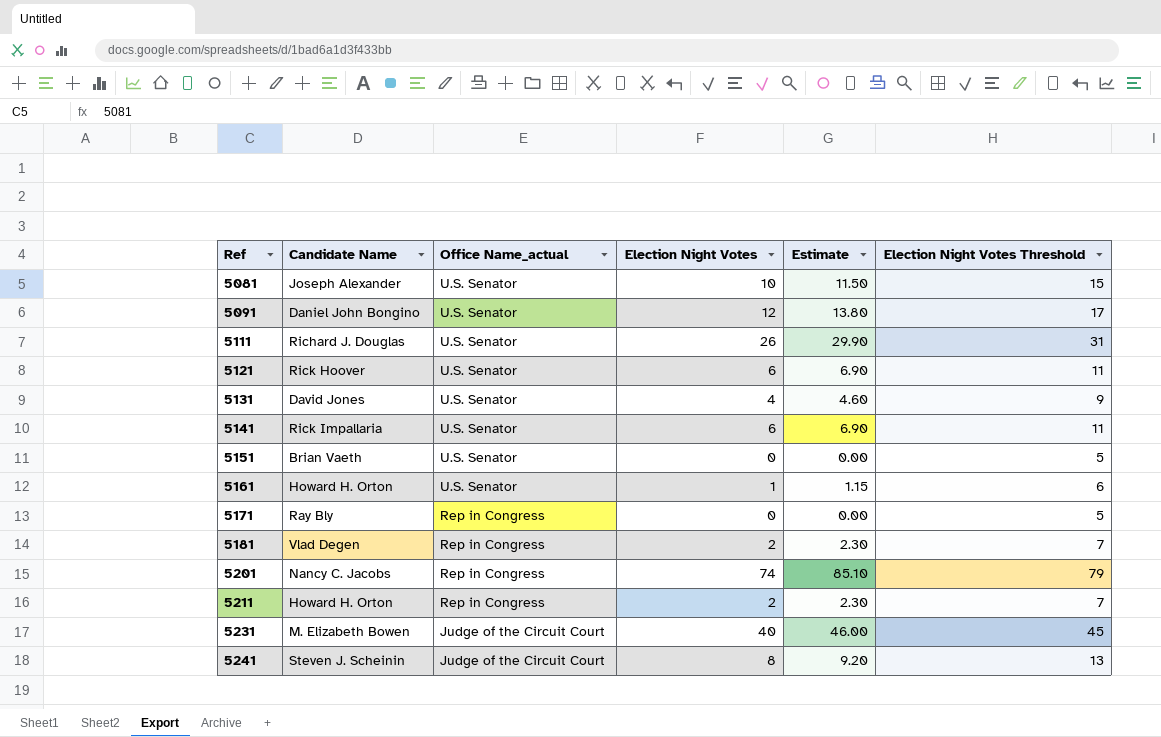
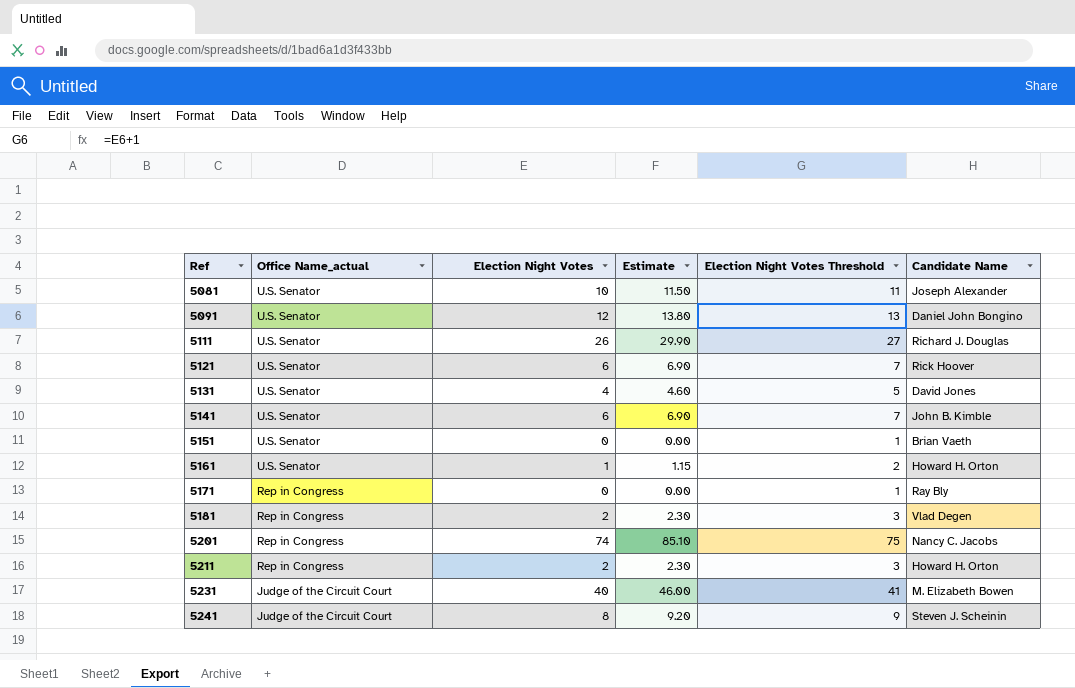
column Election Night Votes Threshold | formula: [Election Night Votes] + 5 -> [Election Night Votes] + 1
column Candidate Name | position: 2 -> 6
5141 | Candidate Name: Rick Impallaria -> John B. Kimble

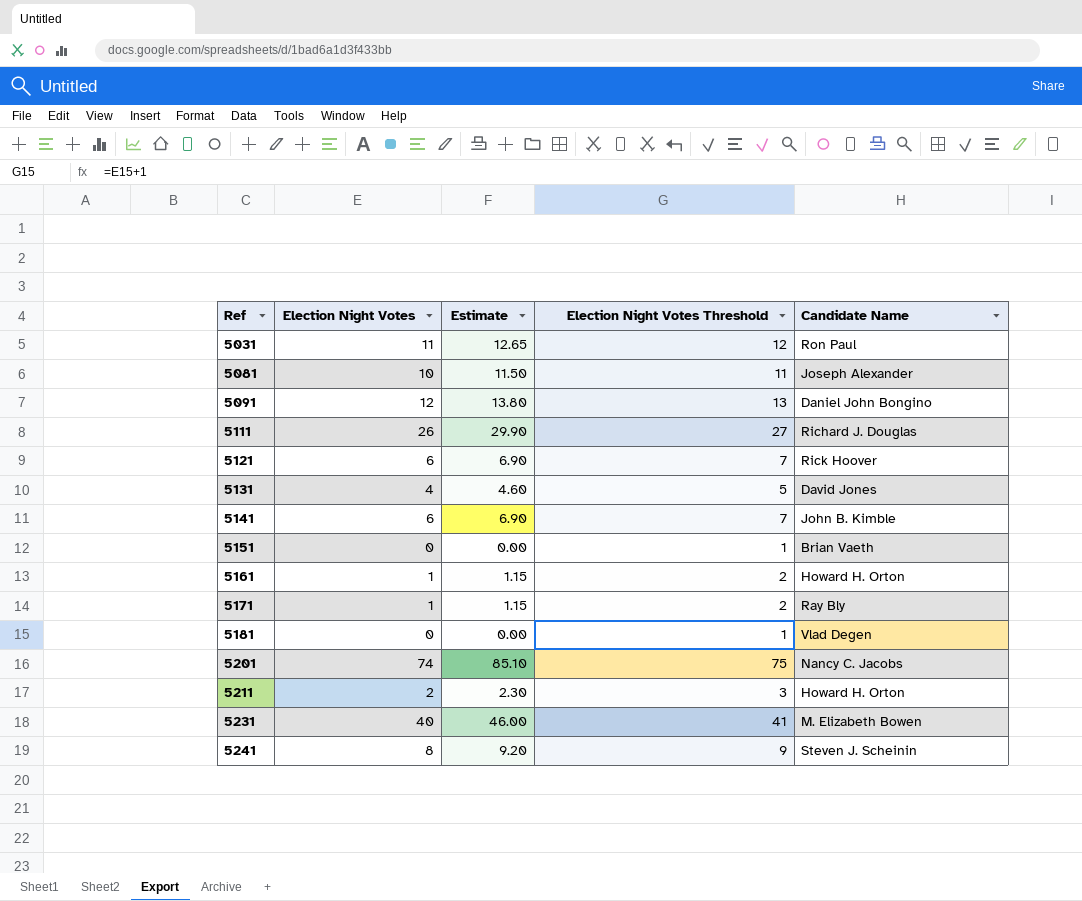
column Office Name_actual | position: 2 -> none
row 5031: none -> 11 | 12.65 | 12 | Ron Paul
5171 | Election Night Votes: 0 -> 1
5171 | Estimate: 0.00 -> 1.15
5171 | Election Night Votes Threshold: 1 -> 2
5181 | Election Night Votes: 2 -> 0
5181 | Estimate: 2.30 -> 0.00
5181 | Election Night Votes Threshold: 3 -> 1

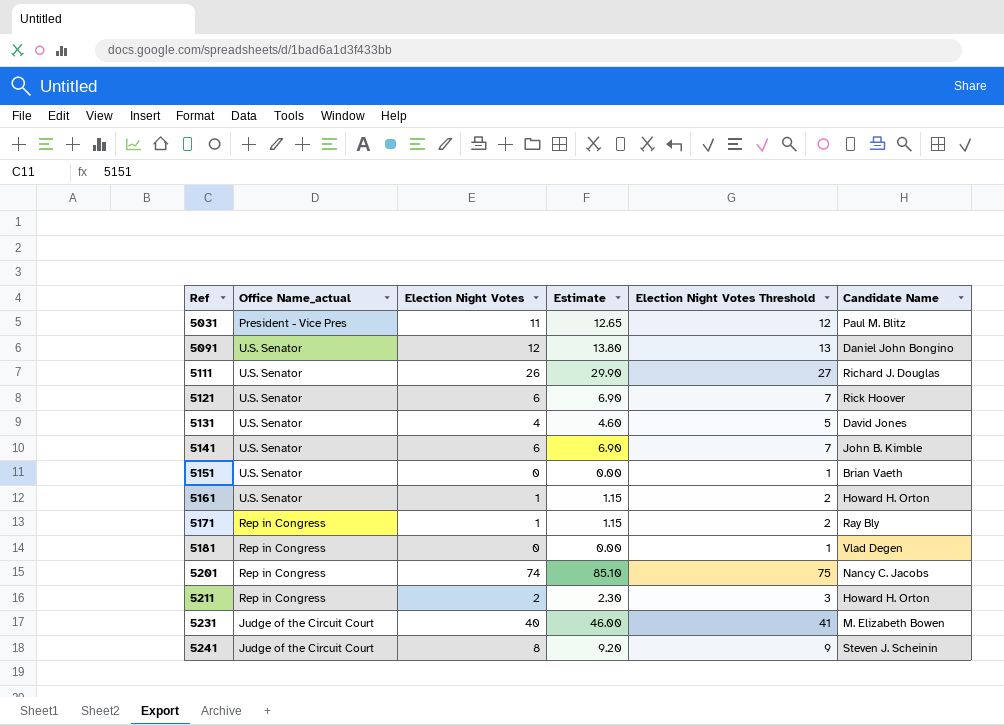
column Office Name_actual | position: none -> 2
row 5081: 10 | 11.50 | 11 | Joseph Alexander -> none
5031 | Candidate Name: Ron Paul -> Paul M. Blitz

